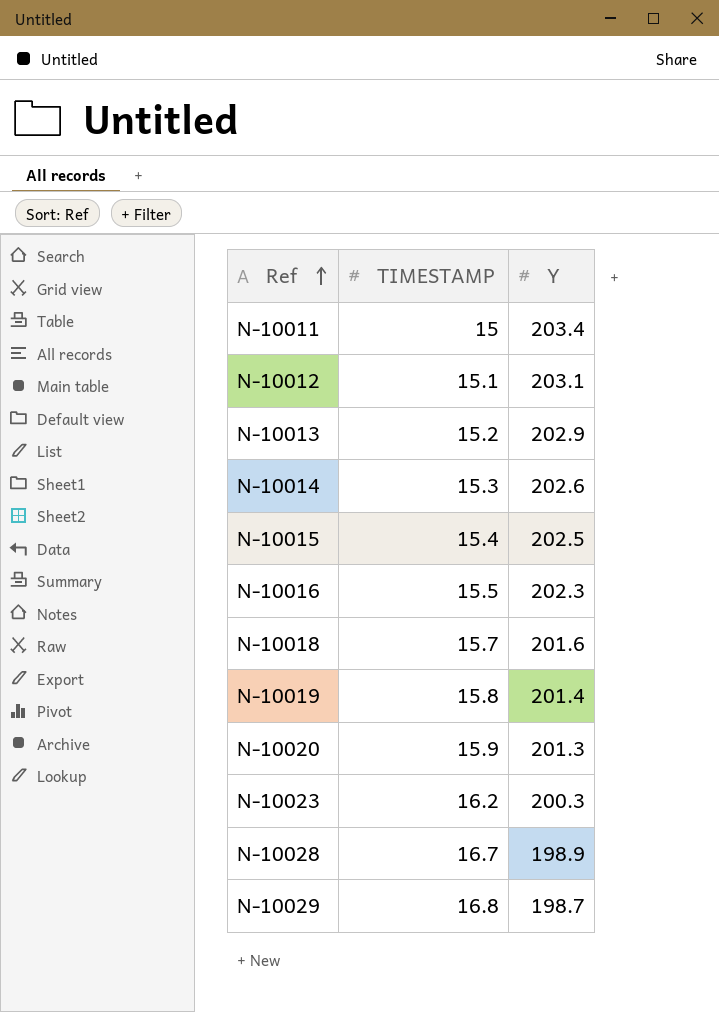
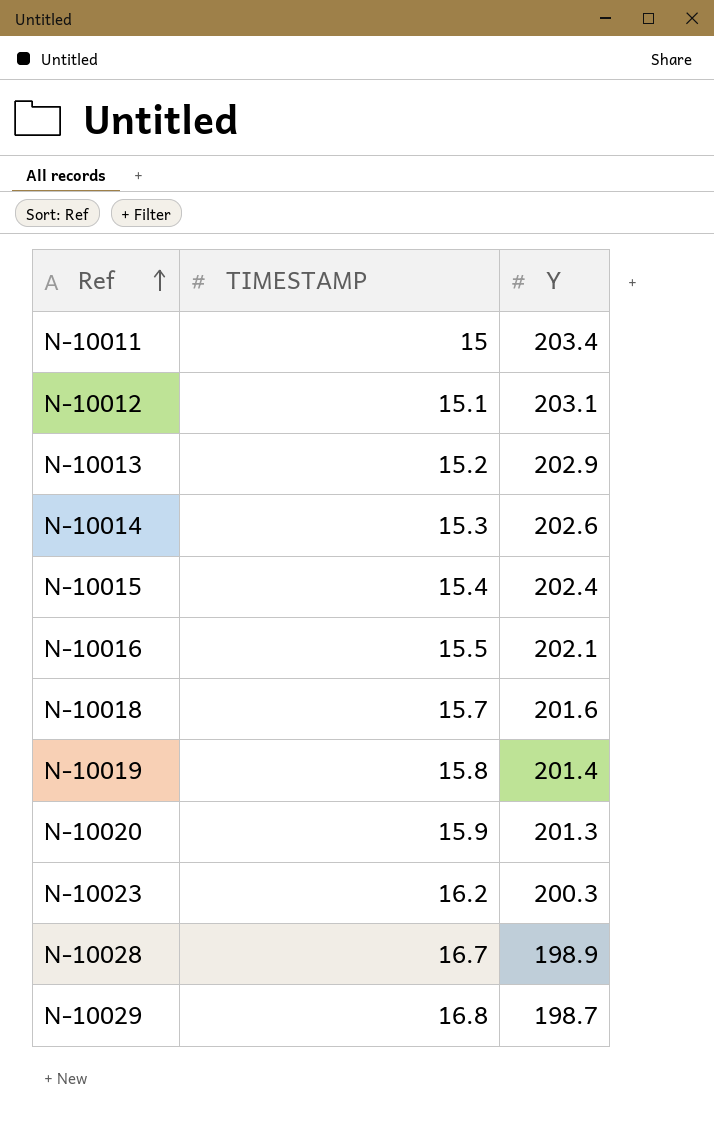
N-10015 | Y: 202.5 -> 202.4
N-10016 | Y: 202.3 -> 202.1

